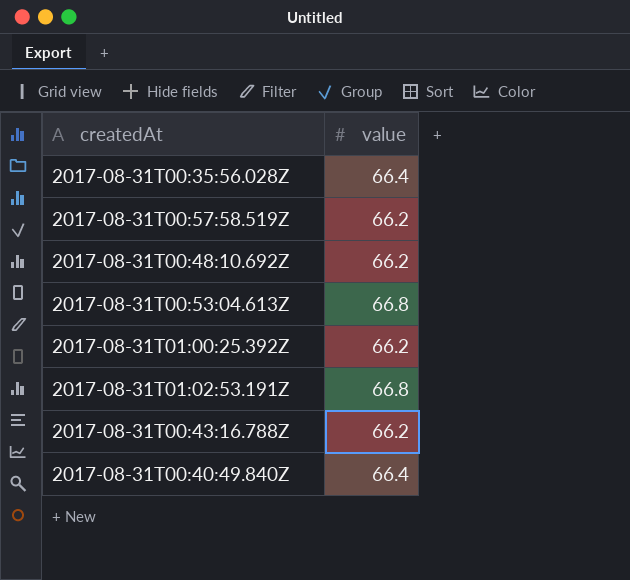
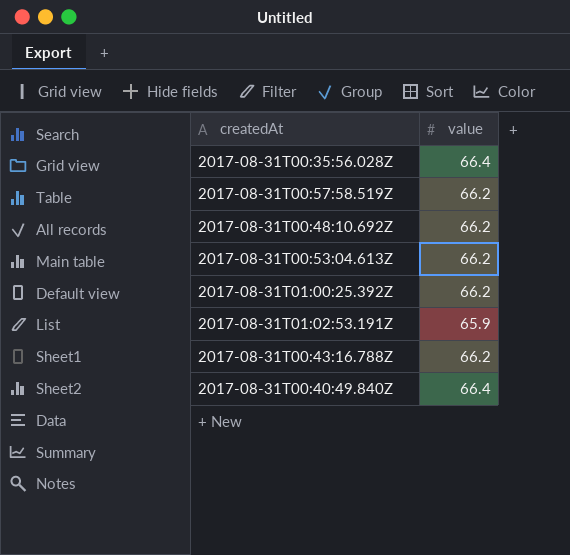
2017-08-31T00:53:04.613Z | value: 66.8 -> 66.2
2017-08-31T01:02:53.191Z | value: 66.8 -> 65.9

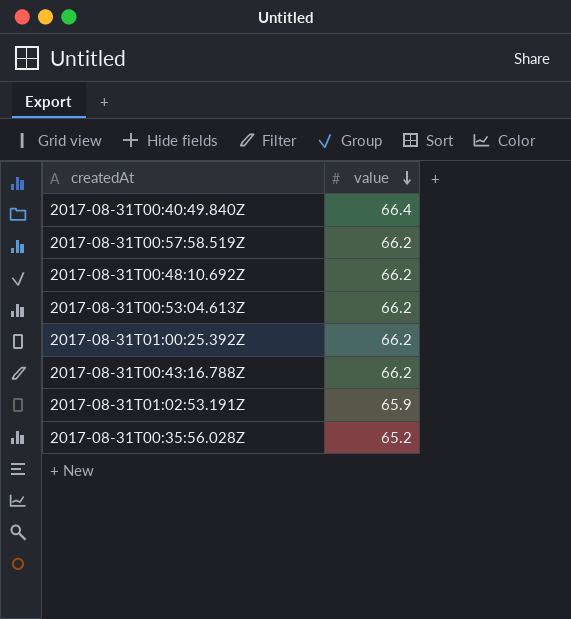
row order: none -> value descending
2017-08-31T00:35:56.028Z | value: 66.4 -> 65.2

